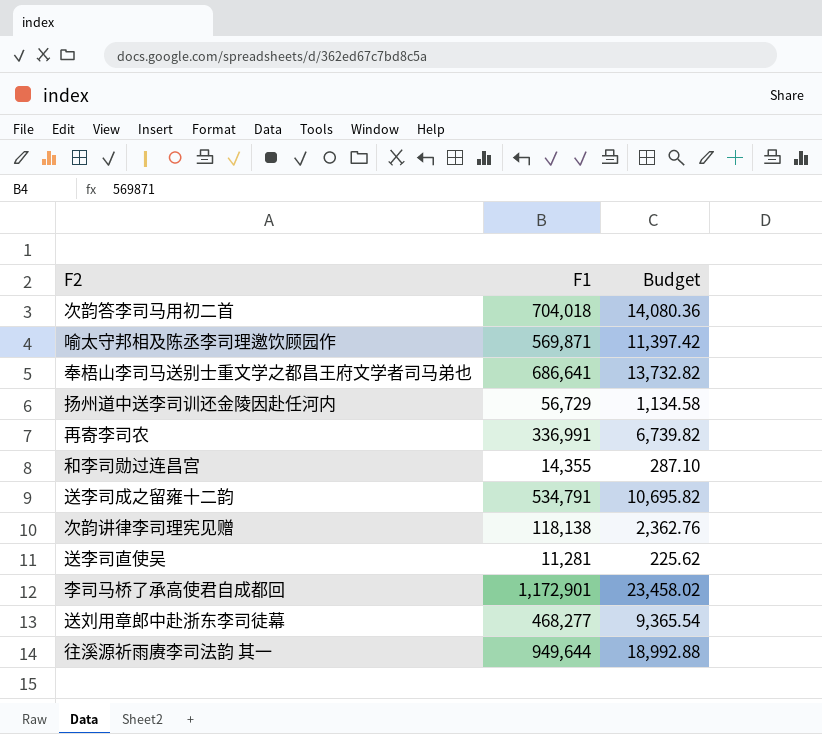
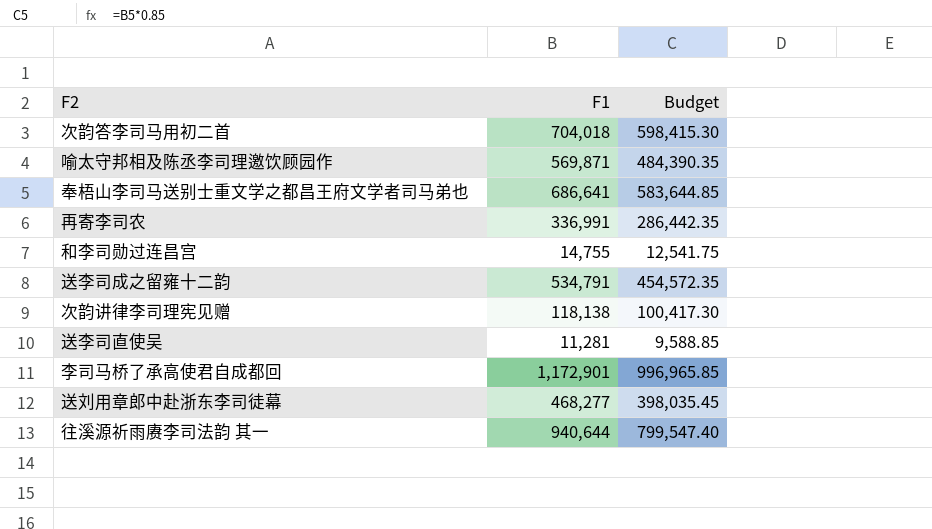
column Budget | formula: [F1] * 0.02 -> [F1] * 0.85
row 扬州道中送李司训还金陵因赴任河内: 56,729 | 1,134.58 -> none
和李司勋过连昌宫 | F1: 14,355 -> 14,755
往溪源祈雨赓李司法韵 其一 | F1: 949,644 -> 940,644

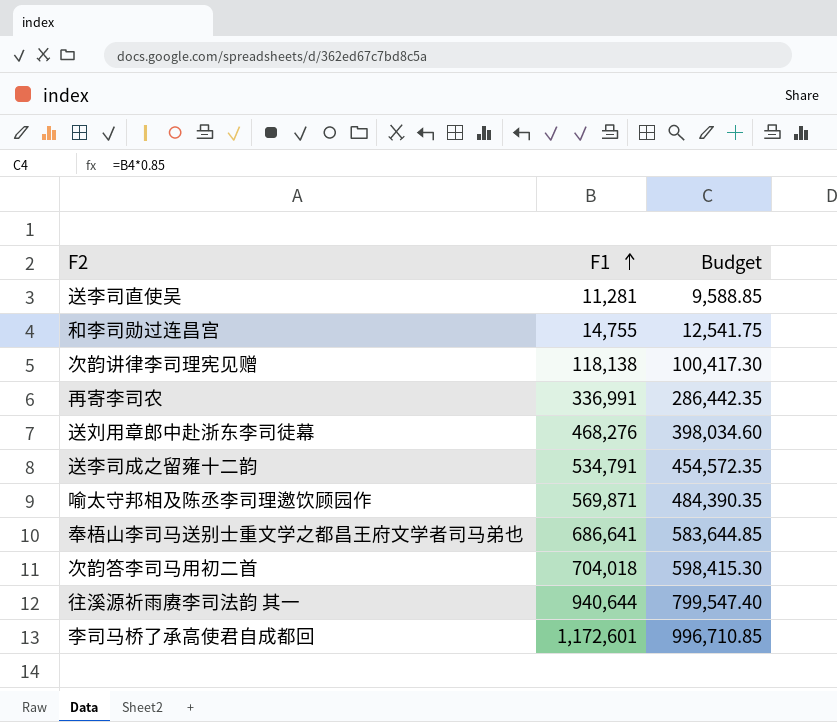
row order: none -> F1 ascending
送刘用章郎中赴浙东李司徒幕 | F1: 468,277 -> 468,276
送刘用章郎中赴浙东李司徒幕 | Budget: 398,035.45 -> 398,034.60
李司马桥了承高使君自成都回 | F1: 1,172,901 -> 1,172,601
李司马桥了承高使君自成都回 | Budget: 996,965.85 -> 996,710.85

